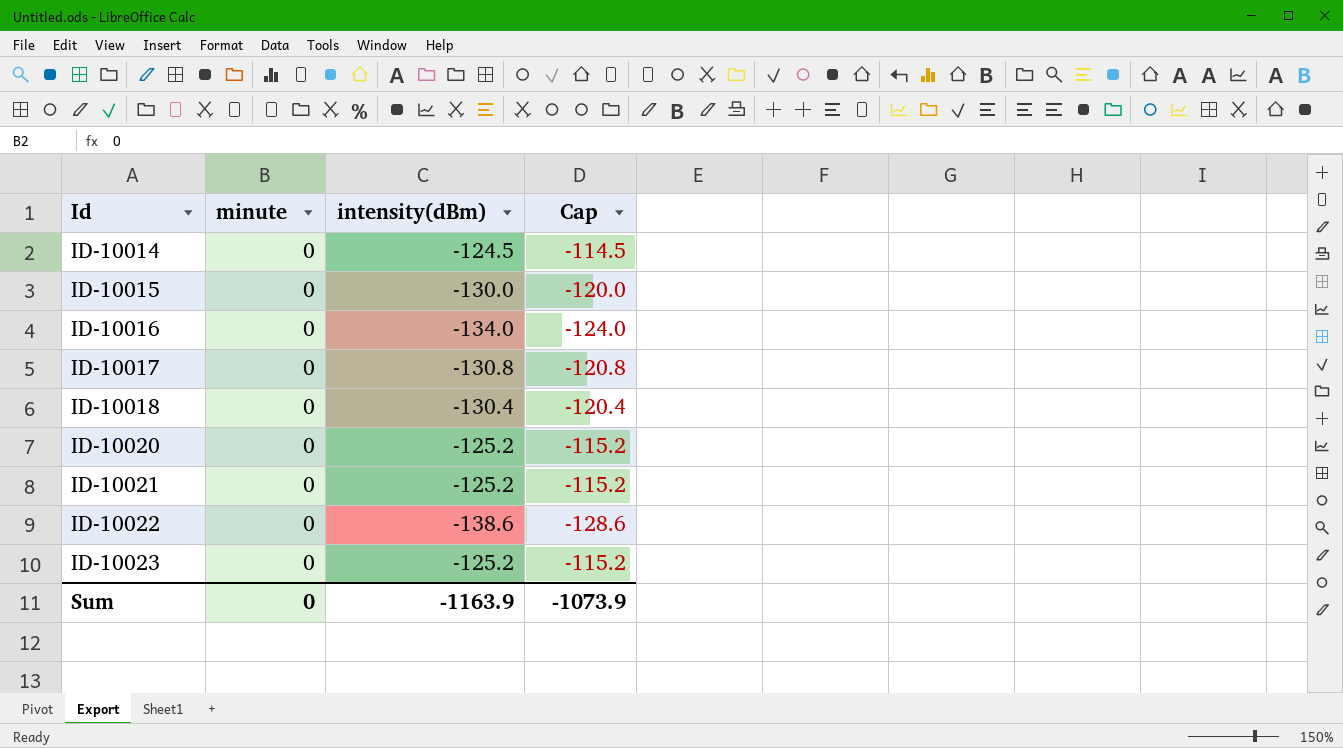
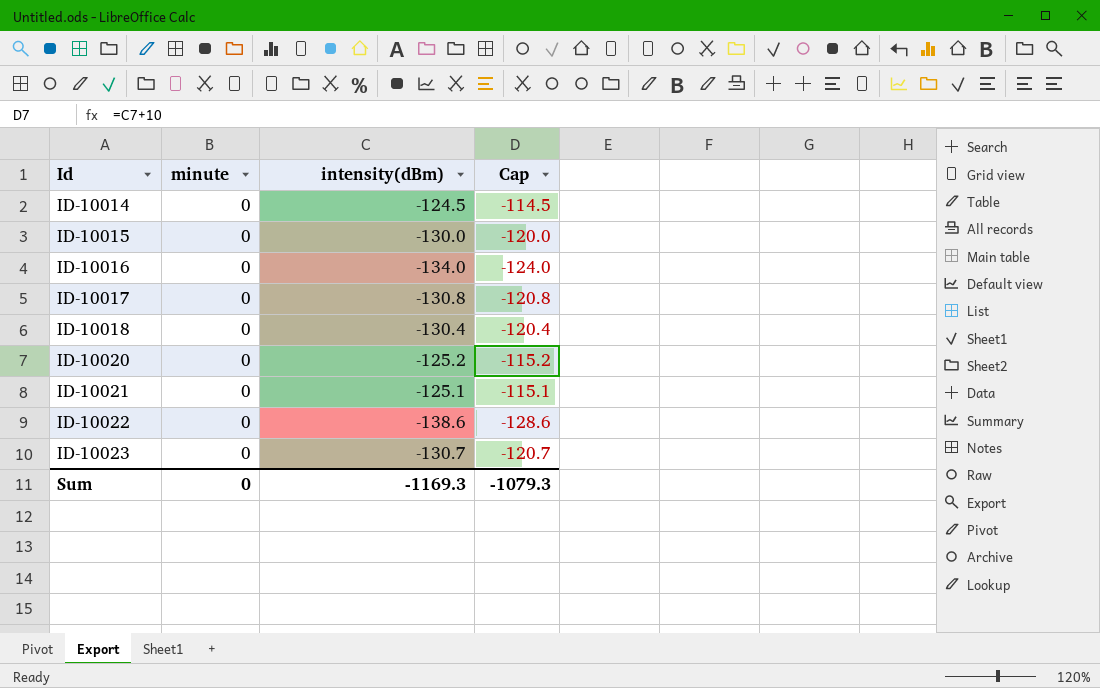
ID-10021 | intensity(dBm): -125.2 -> -125.1
ID-10021 | Cap: -115.2 -> -115.1
ID-10023 | intensity(dBm): -125.2 -> -130.7
ID-10023 | Cap: -115.2 -> -120.7
Sum | intensity(dBm): -1163.9 -> -1169.3
Sum | Cap: -1073.9 -> -1079.3

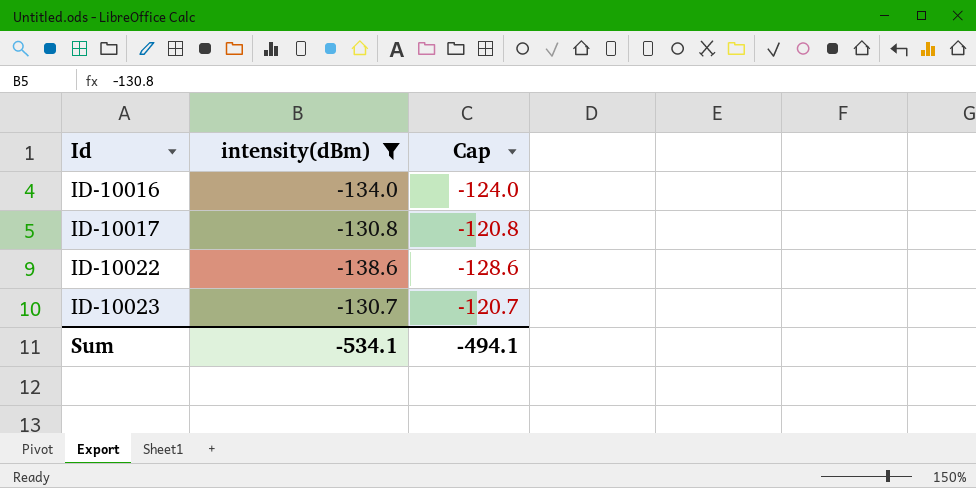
filter: none -> intensity(dBm) <= -130.7
column minute | position: 2 -> none
Sum | intensity(dBm): -1169.3 -> -534.1
Sum | Cap: -1079.3 -> -494.1

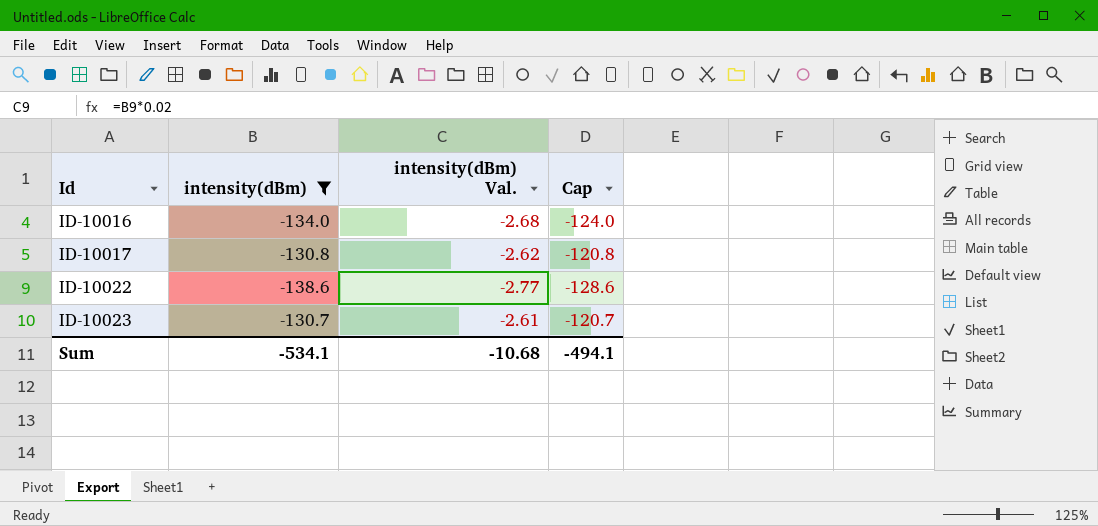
column intensity(dBm) Val. | formula: none -> [intensity(dBm)] * 0.02

